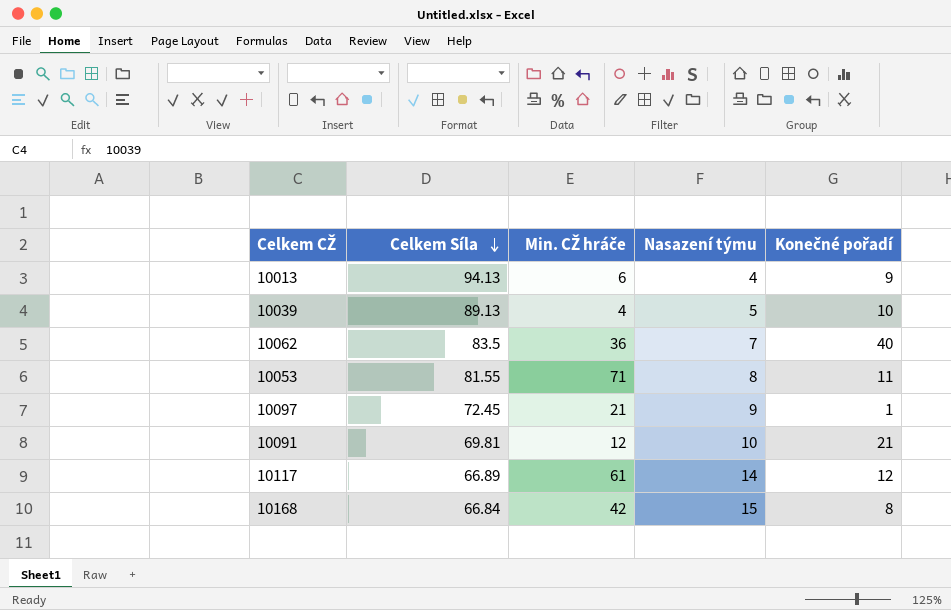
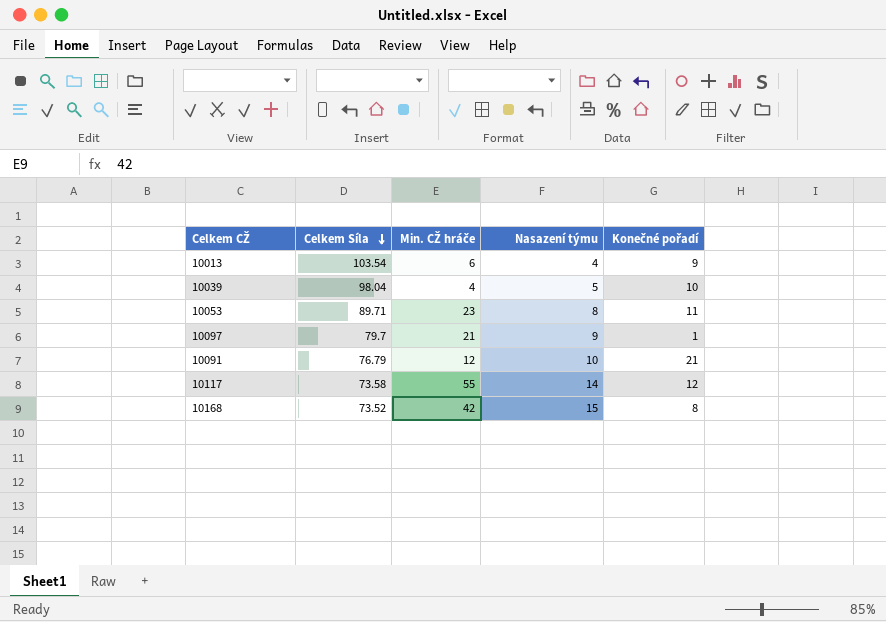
row 10062: 83.5 | 36 | 7 | 40 -> none
10013 | Celkem Síla: 94.13 -> 103.54
10039 | Celkem Síla: 89.13 -> 98.04
10053 | Celkem Síla: 81.55 -> 89.71
10053 | Min. CŽ hráče: 71 -> 23
10097 | Celkem Síla: 72.45 -> 79.7
10091 | Celkem Síla: 69.81 -> 76.79
10117 | Celkem Síla: 66.89 -> 73.58
10117 | Min. CŽ hráče: 61 -> 55
10168 | Celkem Síla: 66.84 -> 73.52

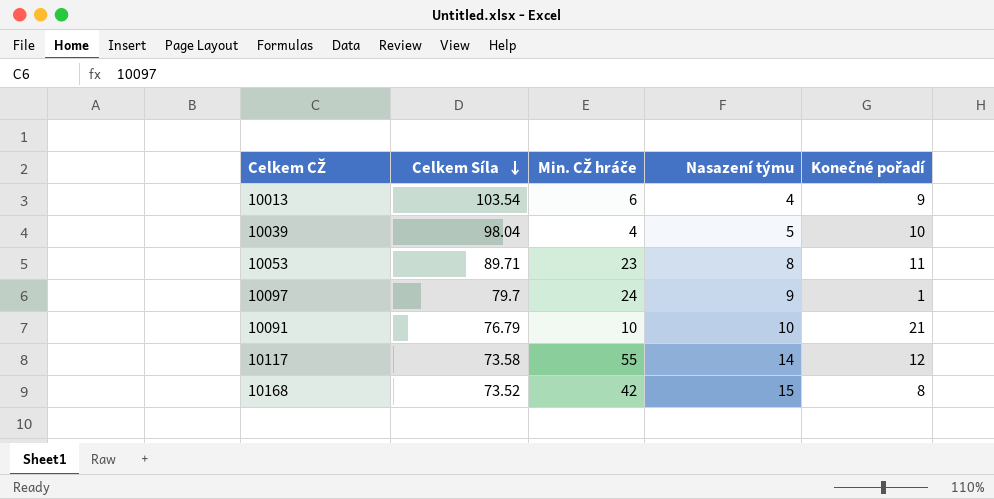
10097 | Min. CŽ hráče: 21 -> 24
10091 | Min. CŽ hráče: 12 -> 10

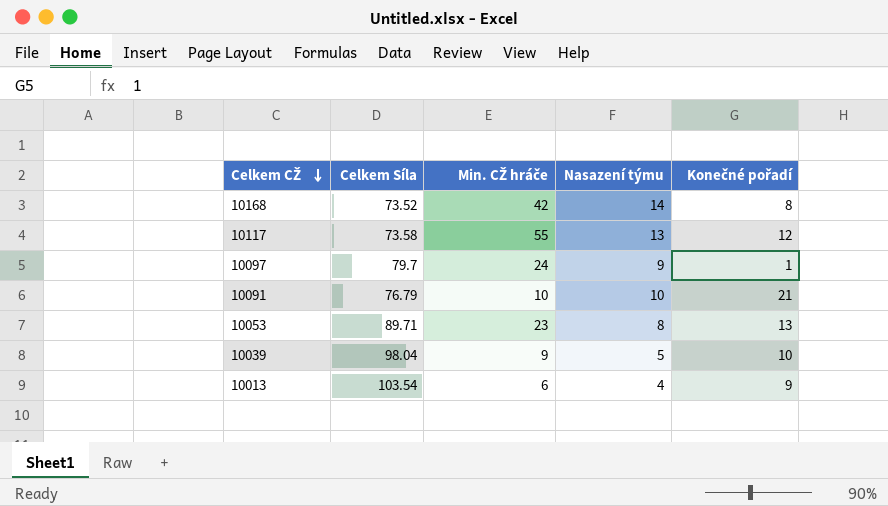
row order: Celkem Síla descending -> Celkem CŽ descending
10168 | Nasazení týmu: 15 -> 14
10117 | Nasazení týmu: 14 -> 13
10053 | Konečné pořadí: 11 -> 13
10039 | Min. CŽ hráče: 4 -> 9

